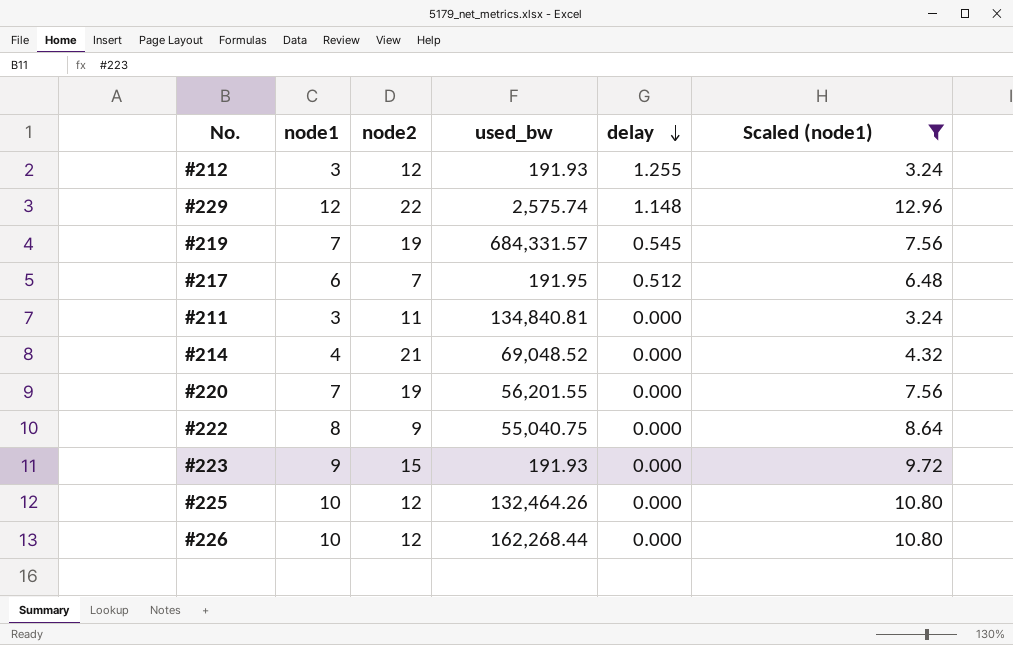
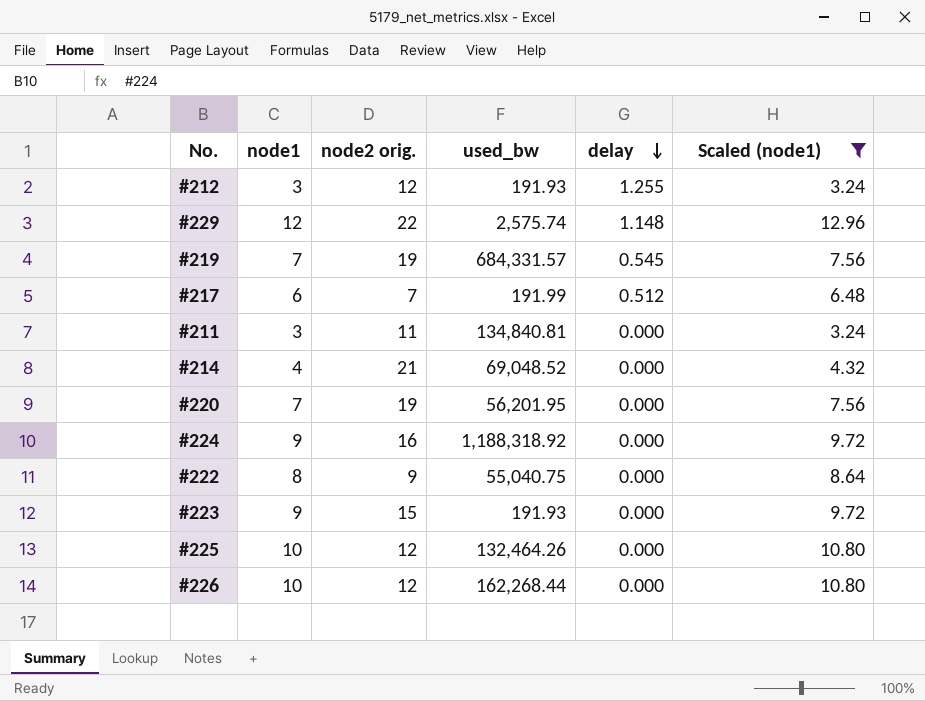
column name: node2 -> node2 orig.
#217 | used_bw: 191.95 -> 191.99
#220 | used_bw: 56,201.55 -> 56,201.95
row #224: none -> 9 | 16 | 1,188,318.92 | 0.000 | 9.72

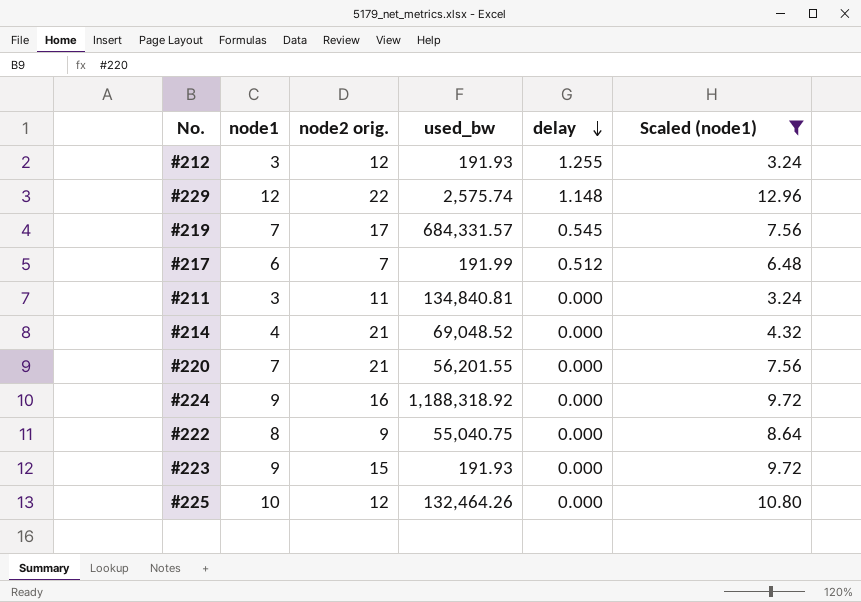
row #226: 10 | 12 | 162,268.44 | 0.000 | 10.80 -> none
#219 | node2 orig.: 19 -> 17
#220 | node2 orig.: 19 -> 21
#220 | used_bw: 56,201.95 -> 56,201.55

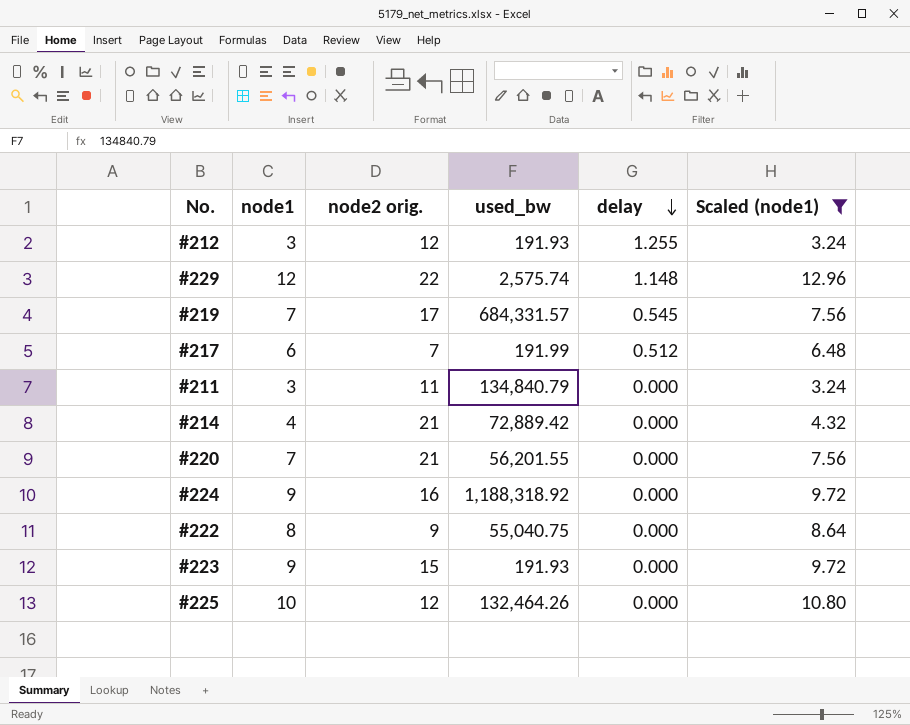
#211 | used_bw: 134,840.81 -> 134,840.79
#214 | used_bw: 69,048.52 -> 72,889.42

